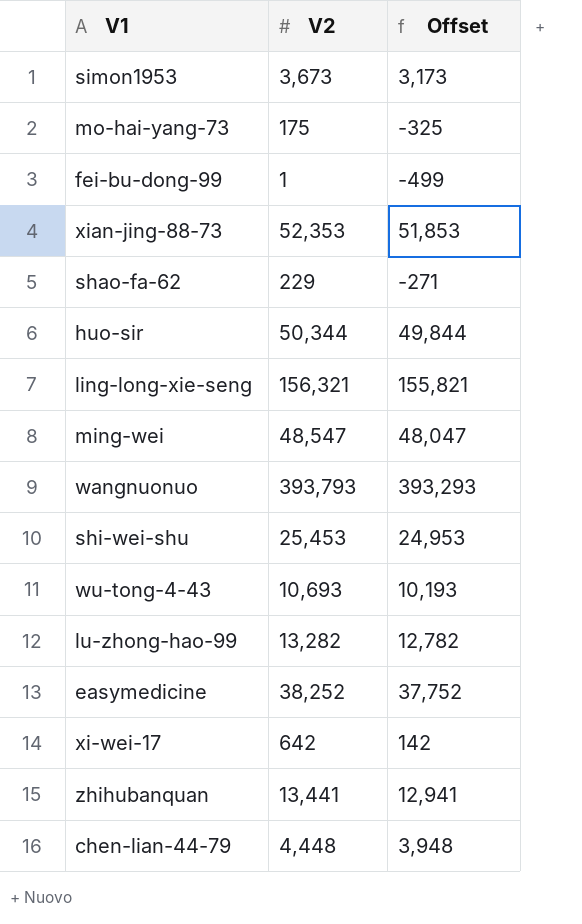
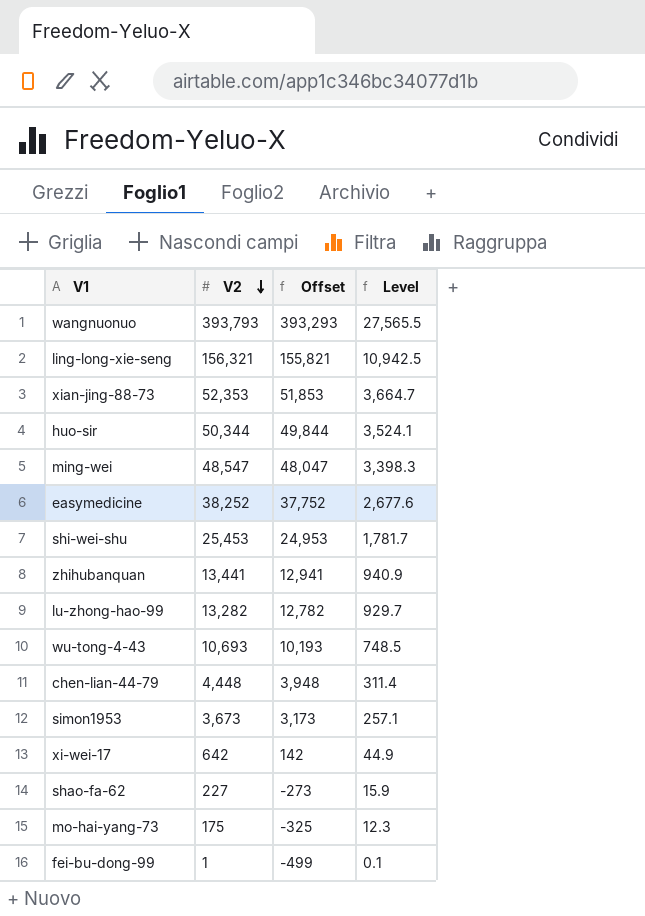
row order: none -> V2 descending
column Level | formula: none -> [V2] * 0.07
shao-fa-62 | V2: 229 -> 227
shao-fa-62 | Offset: -271 -> -273

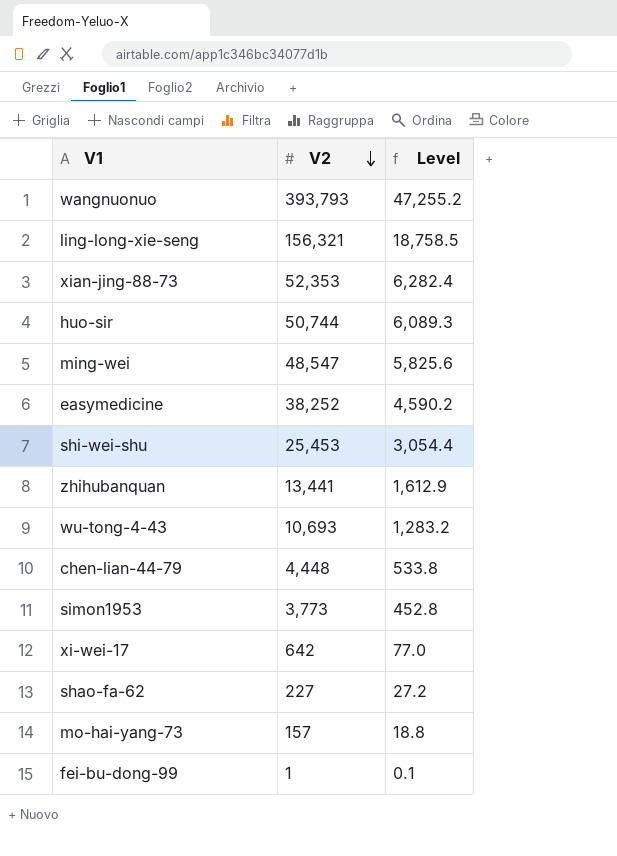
column Offset | formula: [V2] - 500 -> none
column Level | formula: [V2] * 0.07 -> [V2] * 0.12
row lu-zhong-hao-99: 13,282 | 12,782 | 929.7 -> none
huo-sir | V2: 50,344 -> 50,744
simon1953 | V2: 3,673 -> 3,773
mo-hai-yang-73 | V2: 175 -> 157

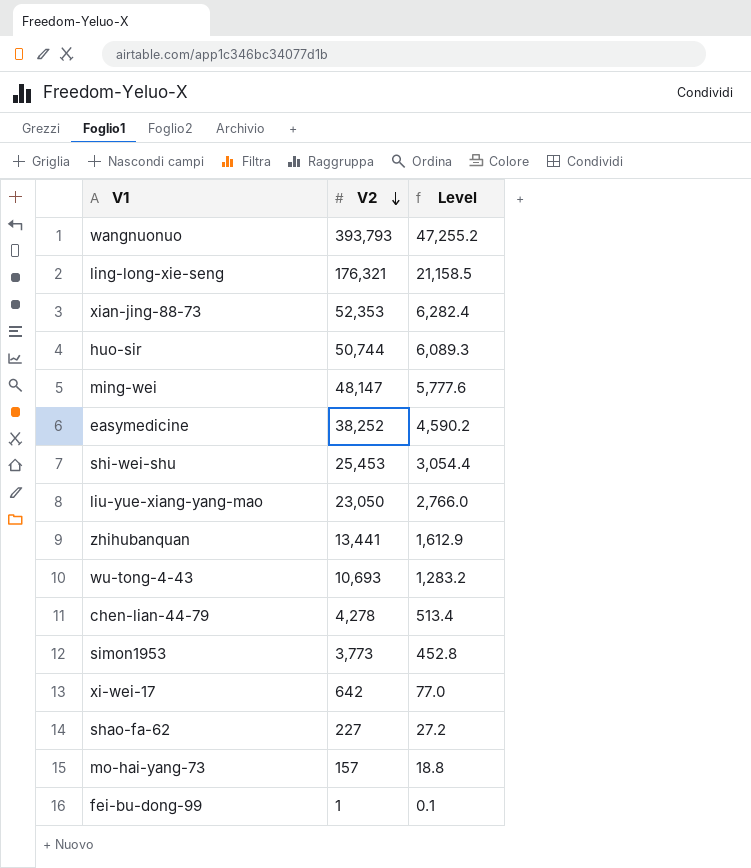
ling-long-xie-seng | V2: 156,321 -> 176,321
ling-long-xie-seng | Level: 18,758.5 -> 21,158.5
ming-wei | V2: 48,547 -> 48,147
ming-wei | Level: 5,825.6 -> 5,777.6
row liu-yue-xiang-yang-mao: none -> 23,050 | 2,766.0
chen-lian-44-79 | V2: 4,448 -> 4,278
chen-lian-44-79 | Level: 533.8 -> 513.4

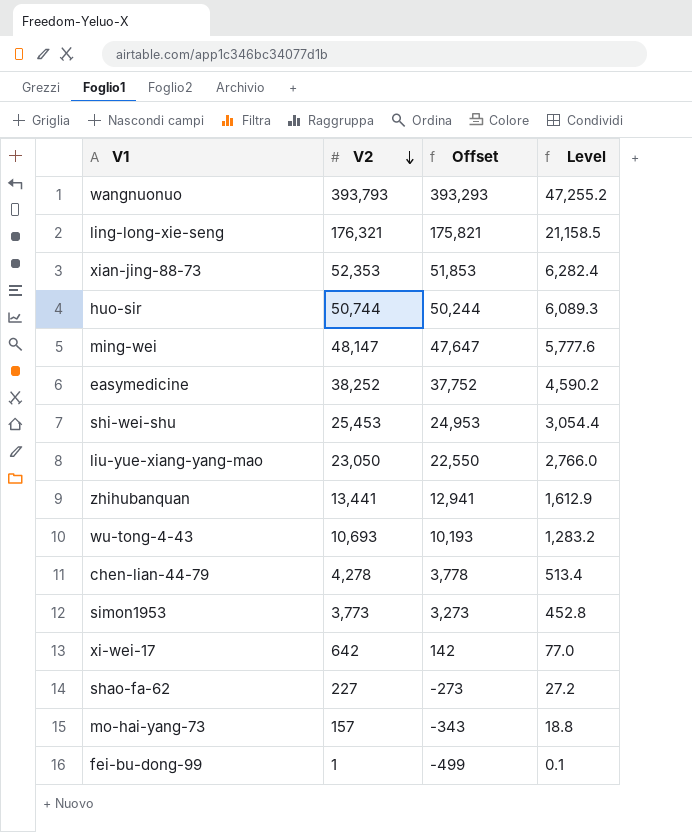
column Offset | formula: none -> [V2] - 500

